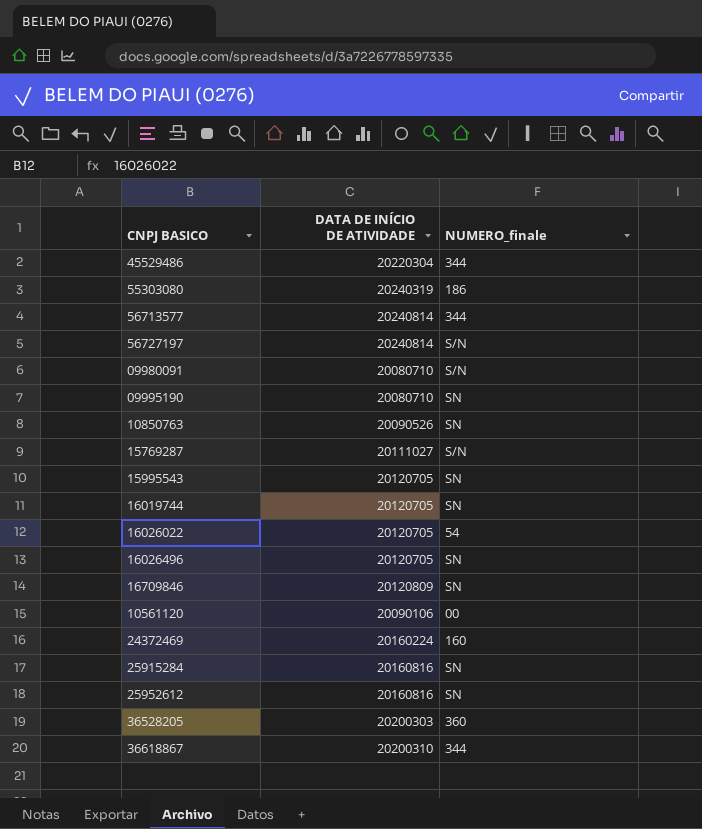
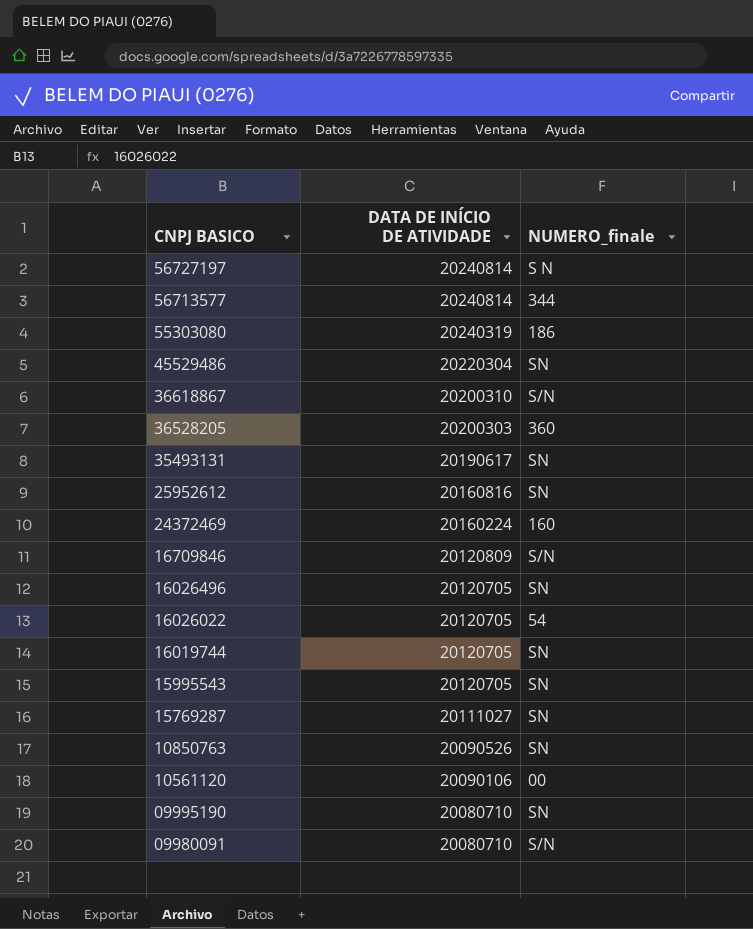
row order: none -> CNPJ BASICO descending
row 25915284: 20160816 | SN -> none
56727197 | NUMERO_finale: S/N -> S N
45529486 | NUMERO_finale: 344 -> SN
36618867 | NUMERO_finale: 344 -> S/N
row 35493131: none -> 20190617 | SN
16709846 | NUMERO_finale: SN -> S/N
15769287 | NUMERO_finale: S/N -> SN

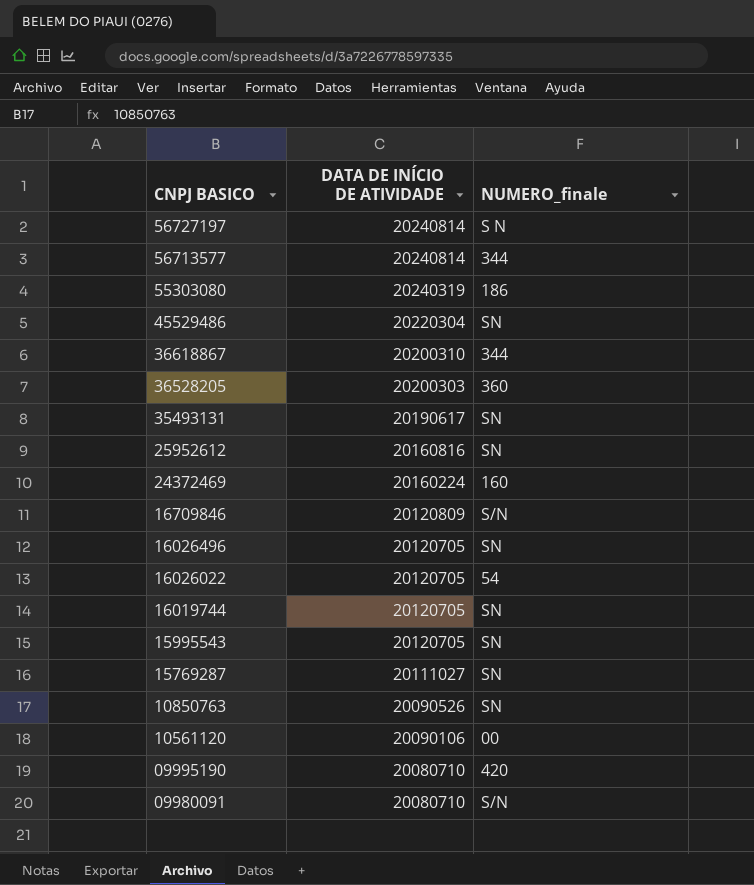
36618867 | NUMERO_finale: S/N -> 344
09995190 | NUMERO_finale: SN -> 420

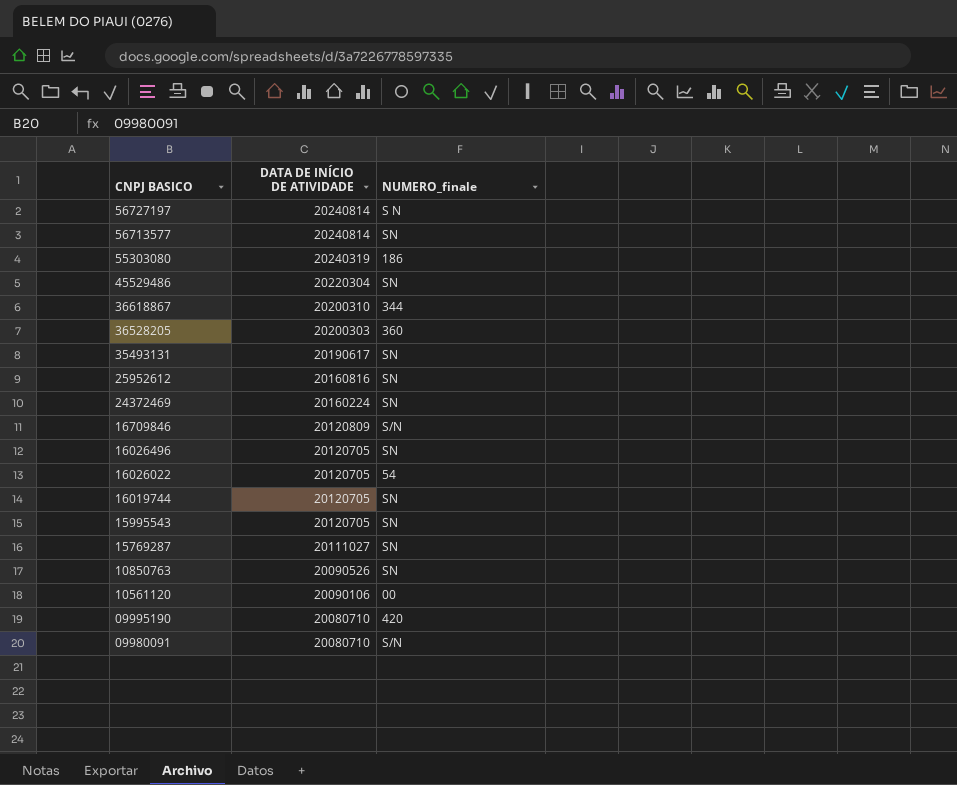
56713577 | NUMERO_finale: 344 -> SN
24372469 | NUMERO_finale: 160 -> SN

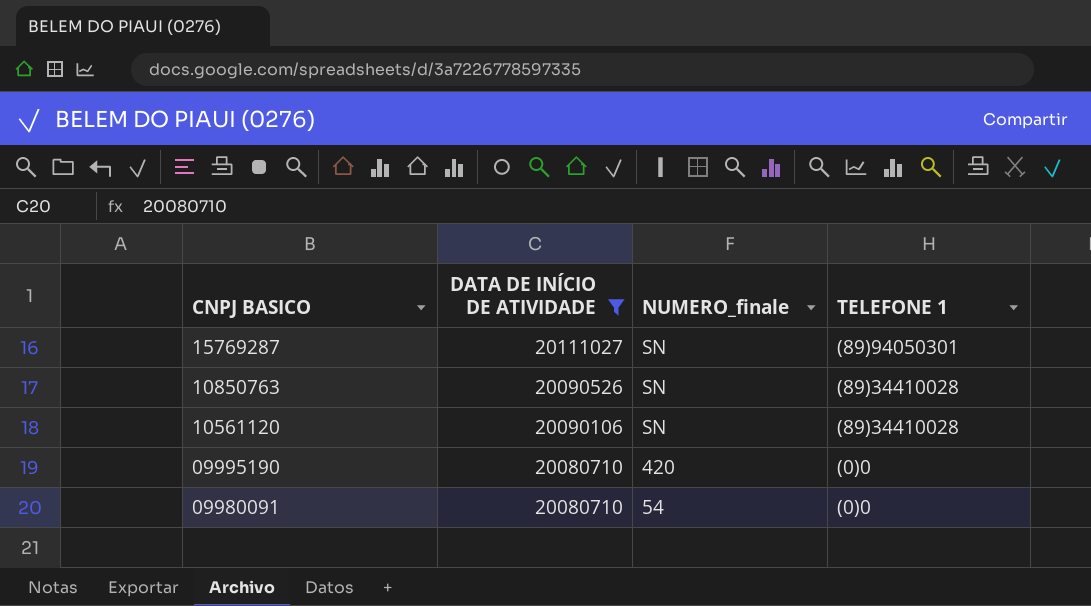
filter: none -> DATA DE INÍCIO DE ATIVIDADE <= 20111027
column TELEFONE 1 | position: none -> 4
10561120 | NUMERO_finale: 00 -> SN
09980091 | NUMERO_finale: S/N -> 54

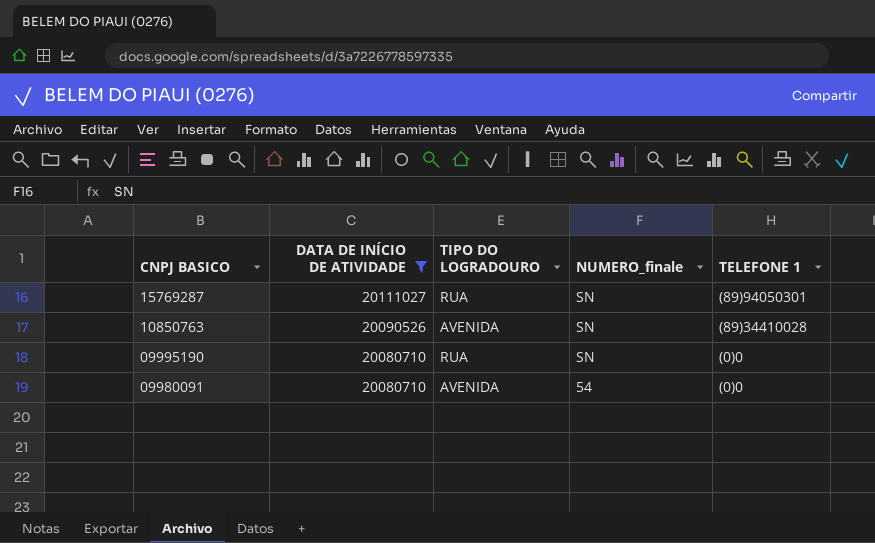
column TIPO DO LOGRADOURO | position: none -> 3
row 10561120: 20090106 | SN | (89)34410028 -> none
09995190 | NUMERO_finale: 420 -> SN

